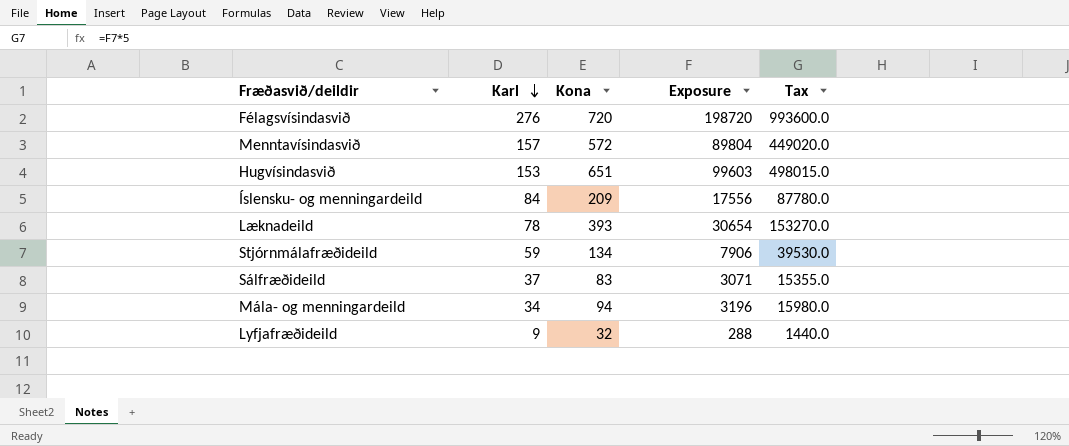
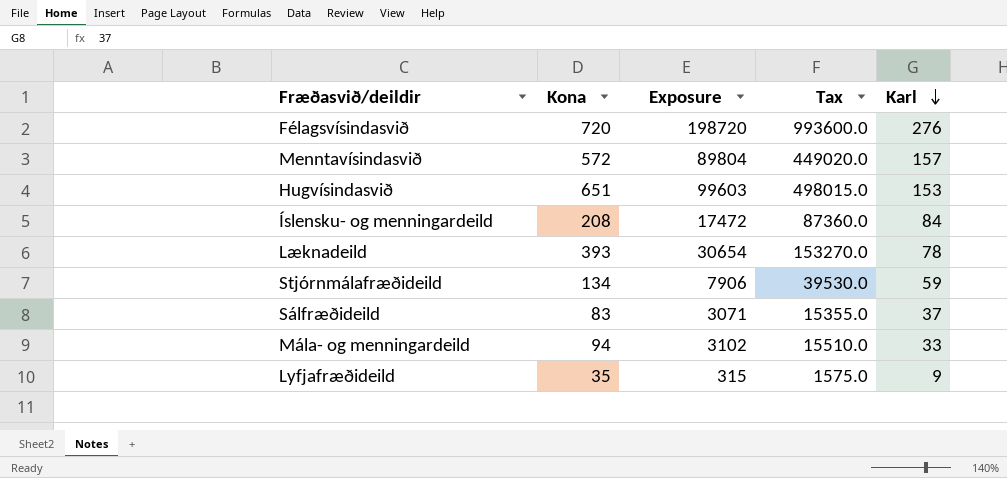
column Karl | position: 2 -> 5
Íslensku- og menningardeild | Kona: 209 -> 208
Íslensku- og menningardeild | Exposure: 17556 -> 17472
Íslensku- og menningardeild | Tax: 87780.0 -> 87360.0
Mála- og menningardeild | Exposure: 3196 -> 3102
Mála- og menningardeild | Tax: 15980.0 -> 15510.0
Mála- og menningardeild | Karl: 34 -> 33
Lyfjafræðideild | Kona: 32 -> 35
Lyfjafræðideild | Exposure: 288 -> 315
Lyfjafræðideild | Tax: 1440.0 -> 1575.0

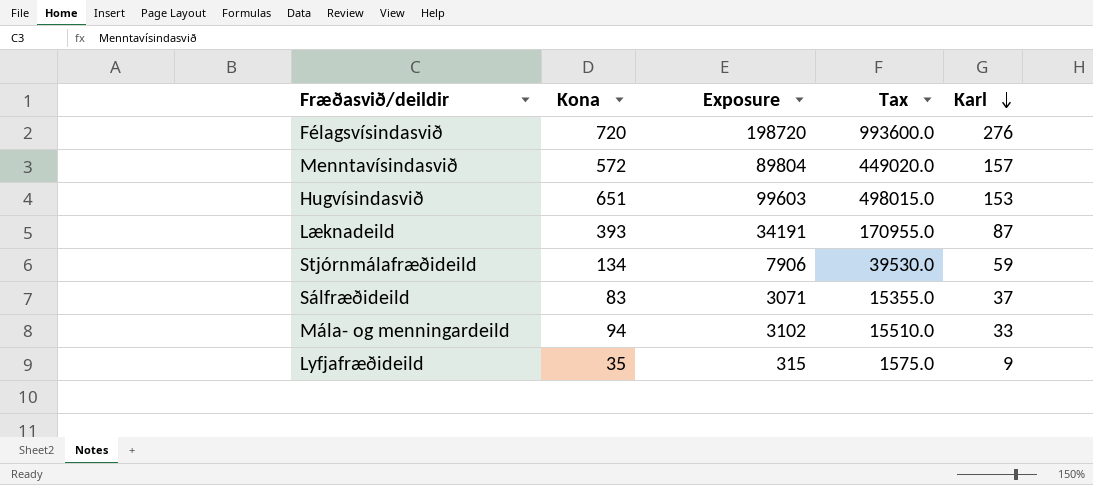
row Íslensku- og menningardeild: 208 | 17472 | 87360.0 | 84 -> none
Læknadeild | Exposure: 30654 -> 34191
Læknadeild | Tax: 153270.0 -> 170955.0
Læknadeild | Karl: 78 -> 87

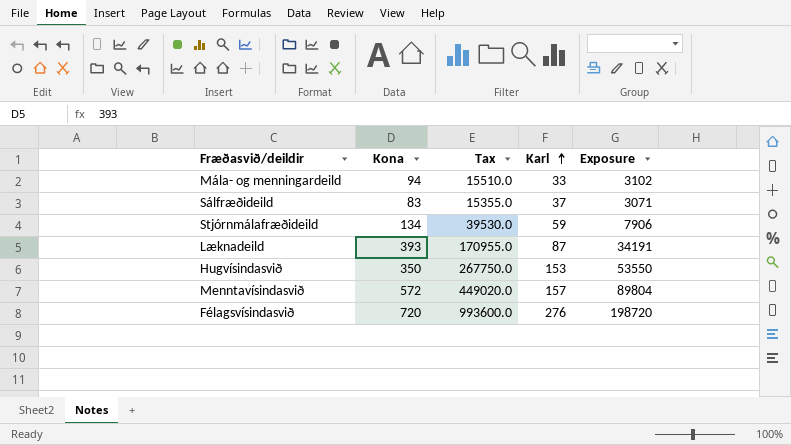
row order: Karl descending -> Karl ascending
column Exposure | position: 3 -> 5
row Lyfjafræðideild: 35 | 315 | 1575.0 | 9 -> none
Hugvísindasvið | Kona: 651 -> 350
Hugvísindasvið | Tax: 498015.0 -> 267750.0
Hugvísindasvið | Exposure: 99603 -> 53550

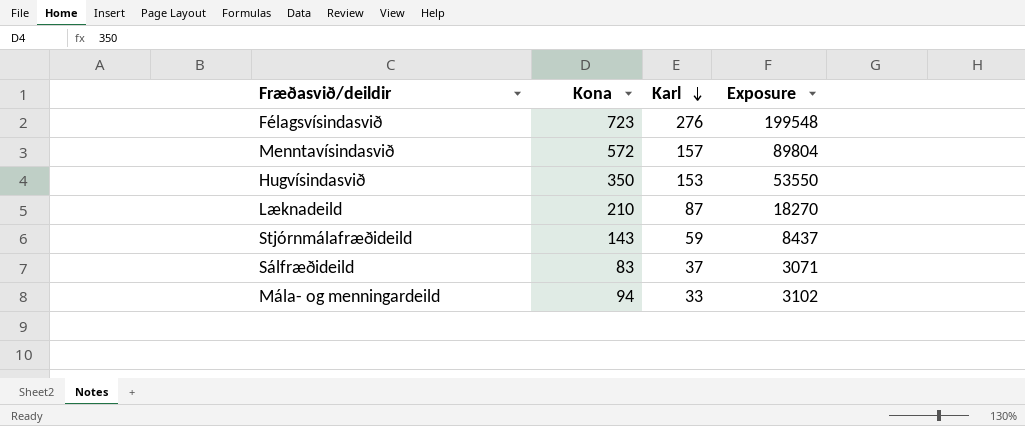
row order: Karl ascending -> Karl descending
column Tax | formula: [Exposure] * 5 -> none
Félagsvísindasvið | Kona: 720 -> 723
Félagsvísindasvið | Exposure: 198720 -> 199548
Læknadeild | Kona: 393 -> 210
Læknadeild | Exposure: 34191 -> 18270
Stjórnmálafræðideild | Kona: 134 -> 143
Stjórnmálafræðideild | Exposure: 7906 -> 8437

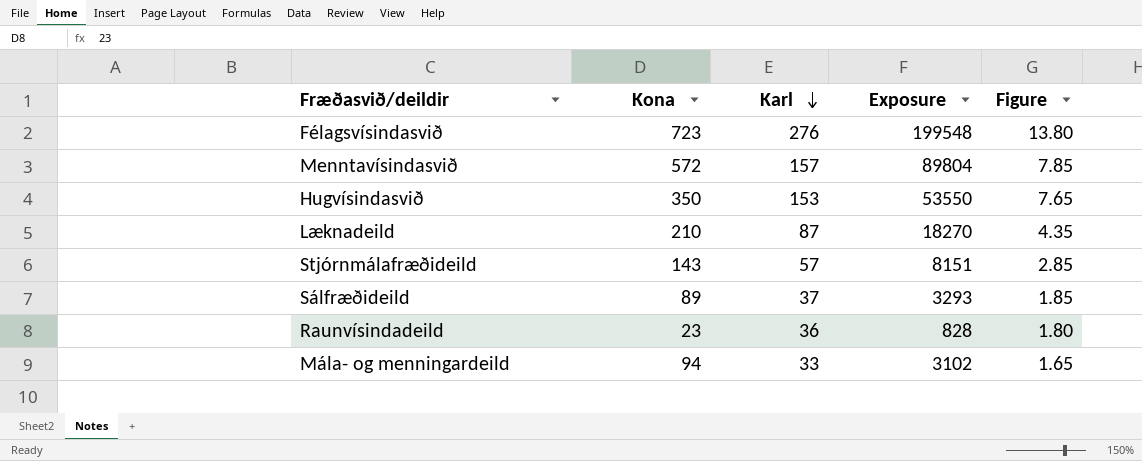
column Figure | formula: none -> [Karl] * 0.05
Stjórnmálafræðideild | Karl: 59 -> 57
Stjórnmálafræðideild | Exposure: 8437 -> 8151
Sálfræðideild | Kona: 83 -> 89
Sálfræðideild | Exposure: 3071 -> 3293
row Raunvísindadeild: none -> 23 | 36 | 828 | 1.80

